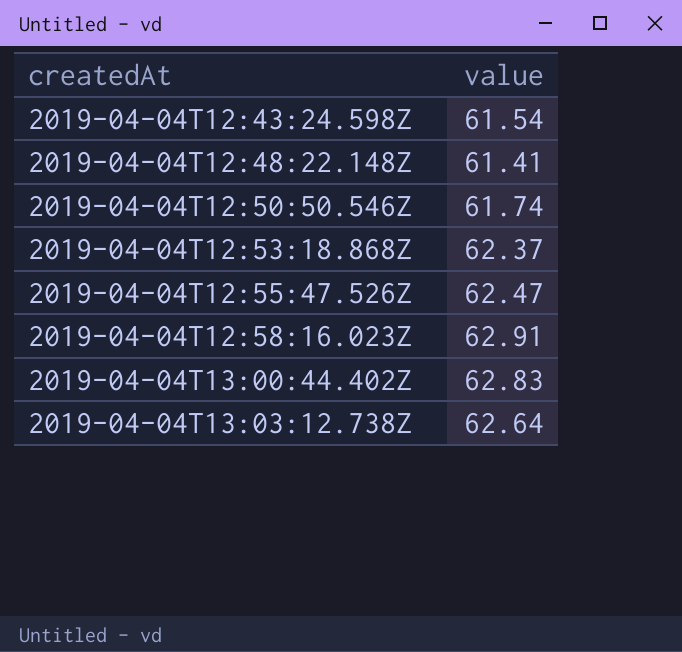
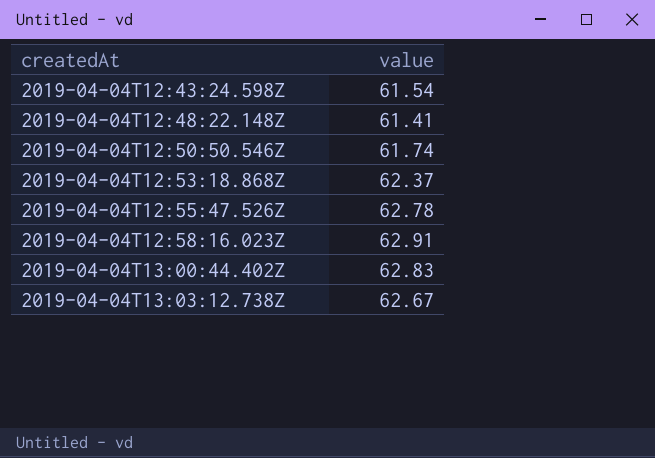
2019-04-04T12:55:47.526Z | value: 62.47 -> 62.78
2019-04-04T13:03:12.738Z | value: 62.64 -> 62.67

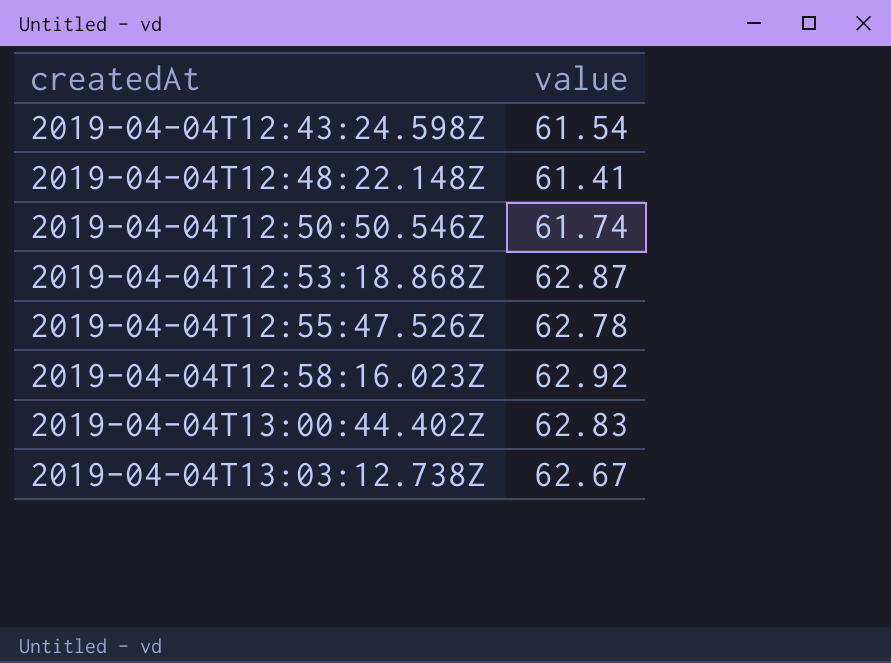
2019-04-04T12:53:18.868Z | value: 62.37 -> 62.87
2019-04-04T12:58:16.023Z | value: 62.91 -> 62.92

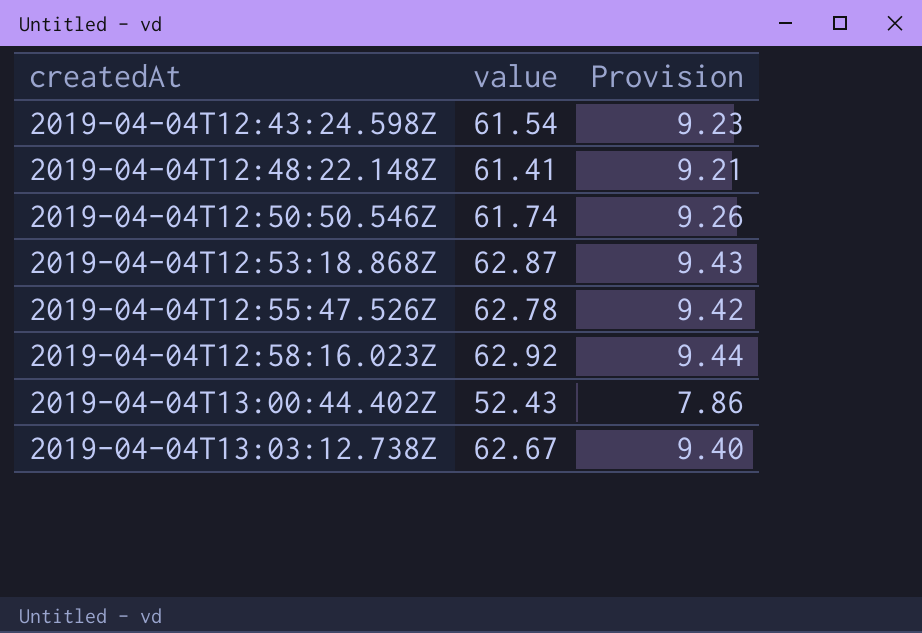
column Provision | formula: none -> [value] * 0.15
2019-04-04T13:00:44.402Z | value: 62.83 -> 52.43

